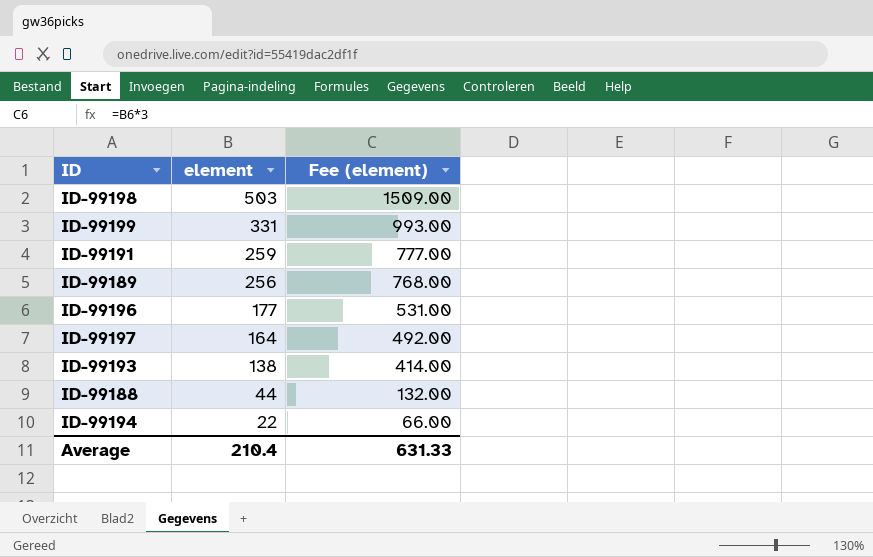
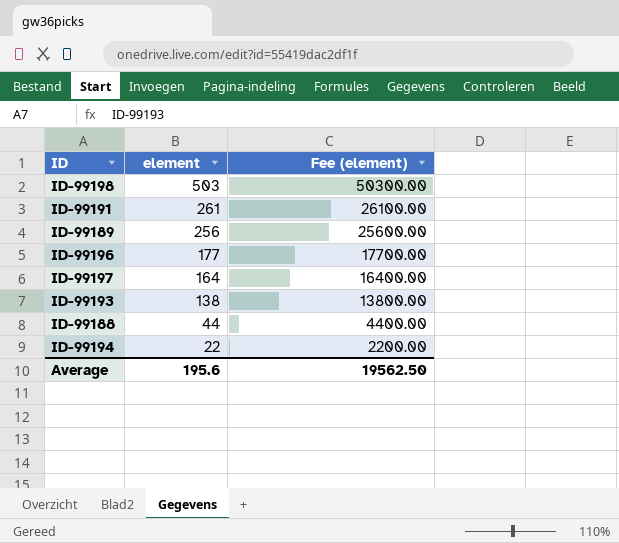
column Fee (element) | formula: [element] * 3 -> [element] * 100
row ID-99199: 331 | 993.00 -> none
ID-99191 | element: 259 -> 261
Average | element: 210.4 -> 195.6
Average | Fee (element): 631.33 -> 19562.50

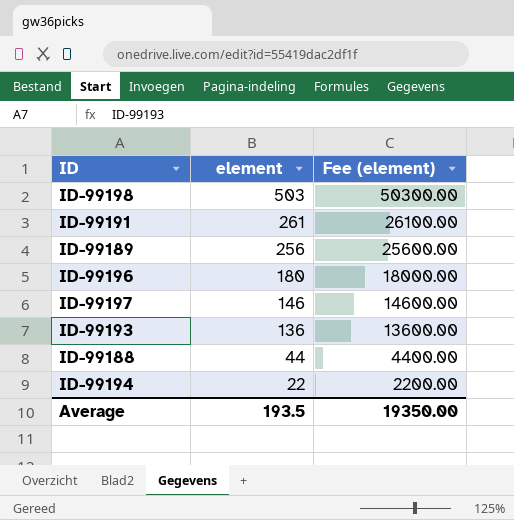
ID-99196 | element: 177 -> 180
ID-99196 | Fee (element): 17700.00 -> 18000.00
ID-99197 | element: 164 -> 146
ID-99197 | Fee (element): 16400.00 -> 14600.00
ID-99193 | element: 138 -> 136
ID-99193 | Fee (element): 13800.00 -> 13600.00
Average | element: 195.6 -> 193.5
Average | Fee (element): 19562.50 -> 19350.00

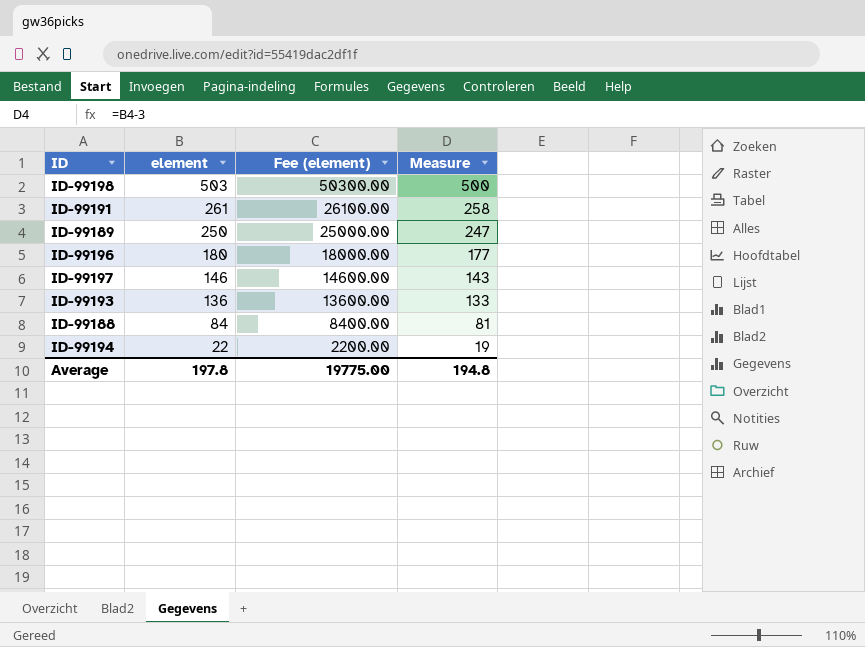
column Measure | formula: none -> [element] - 3
ID-99189 | element: 256 -> 250
ID-99189 | Fee (element): 25600.00 -> 25000.00
ID-99188 | element: 44 -> 84
ID-99188 | Fee (element): 4400.00 -> 8400.00
Average | element: 193.5 -> 197.8
Average | Fee (element): 19350.00 -> 19775.00

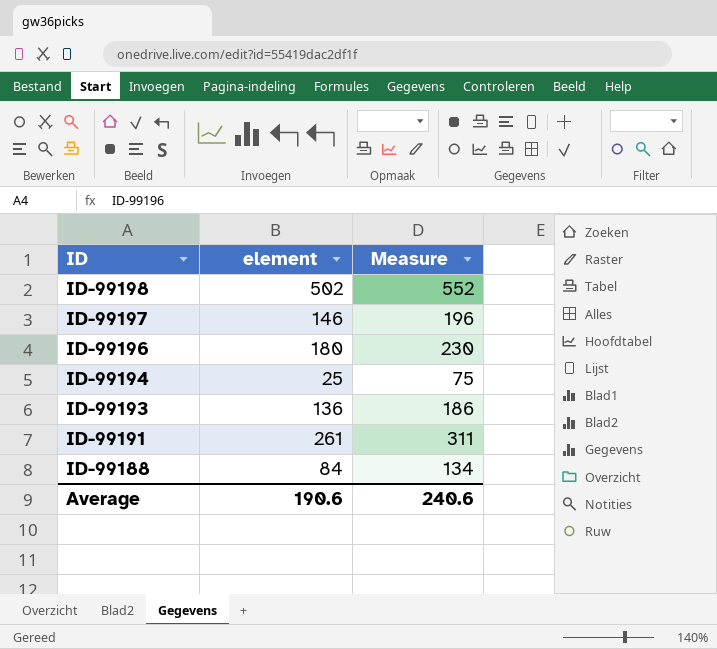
row order: element descending -> ID descending
column Fee (element) | formula: [element] * 100 -> none
column Measure | formula: [element] - 3 -> [element] + 50
row ID-99189: 250 | 25000.00 | 247 -> none
ID-99198 | element: 503 -> 502
ID-99194 | element: 22 -> 25
Average | element: 197.8 -> 190.6
Average | Measure: 194.8 -> 240.6

